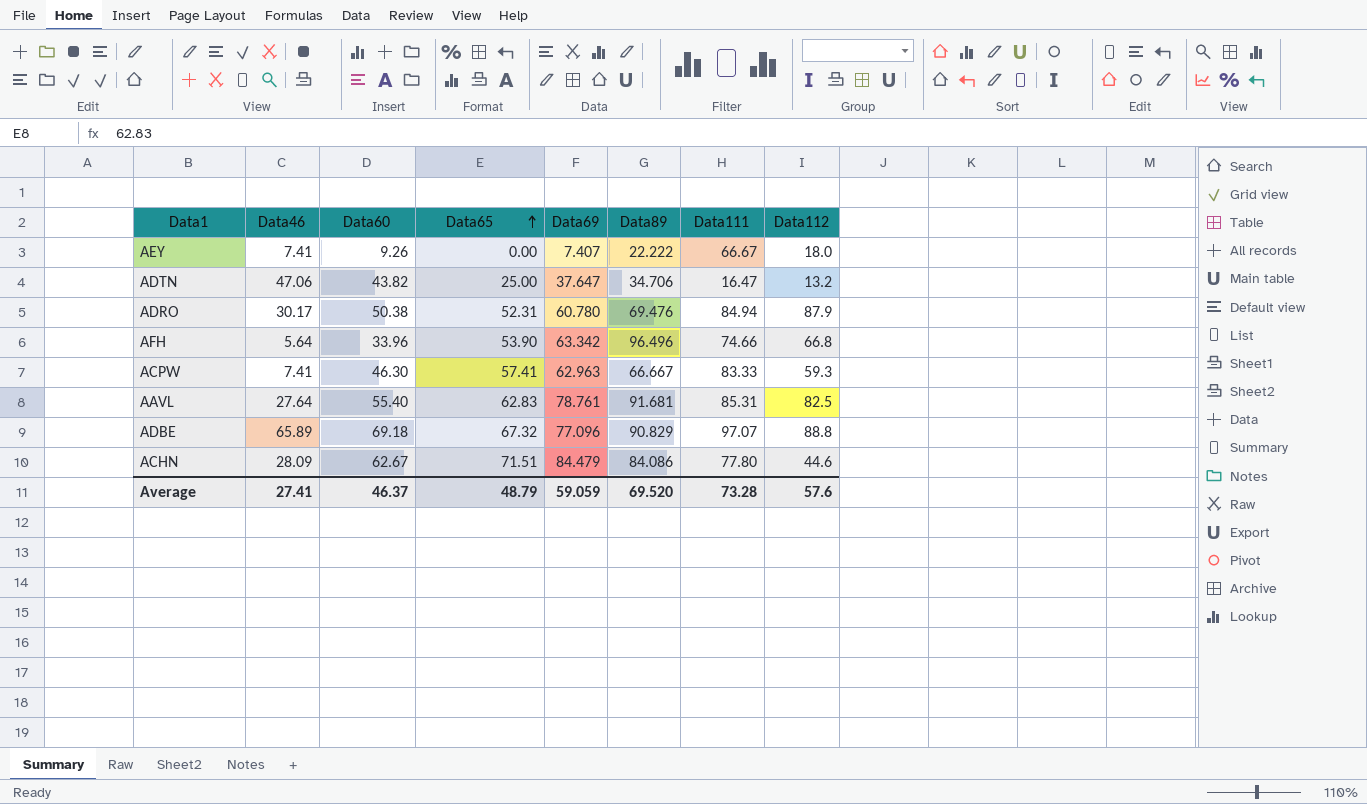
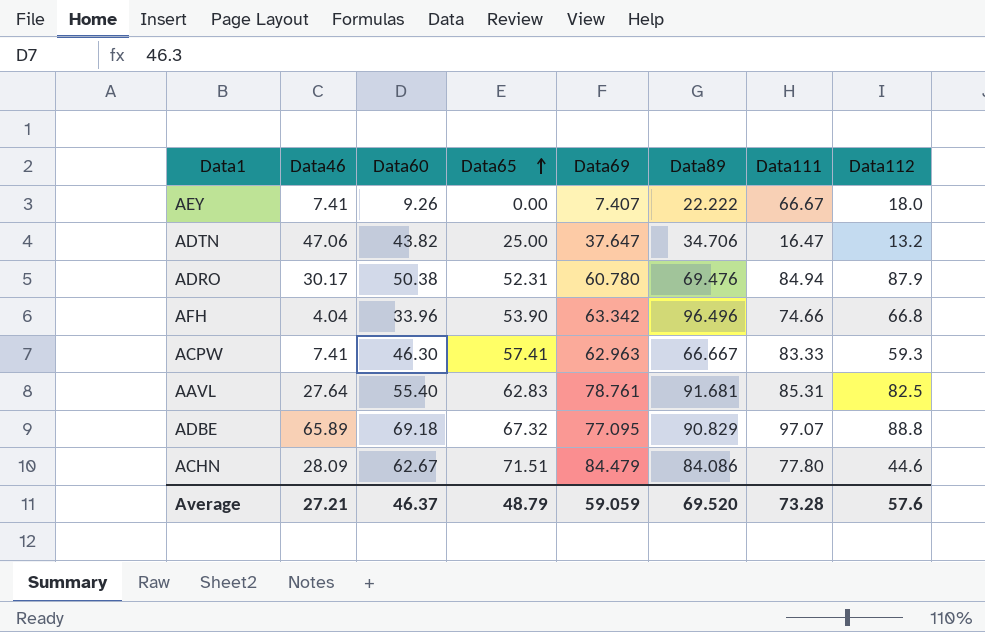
AFH | Data46: 5.64 -> 4.04
ADBE | Data69: 77.096 -> 77.095
Average | Data46: 27.41 -> 27.21

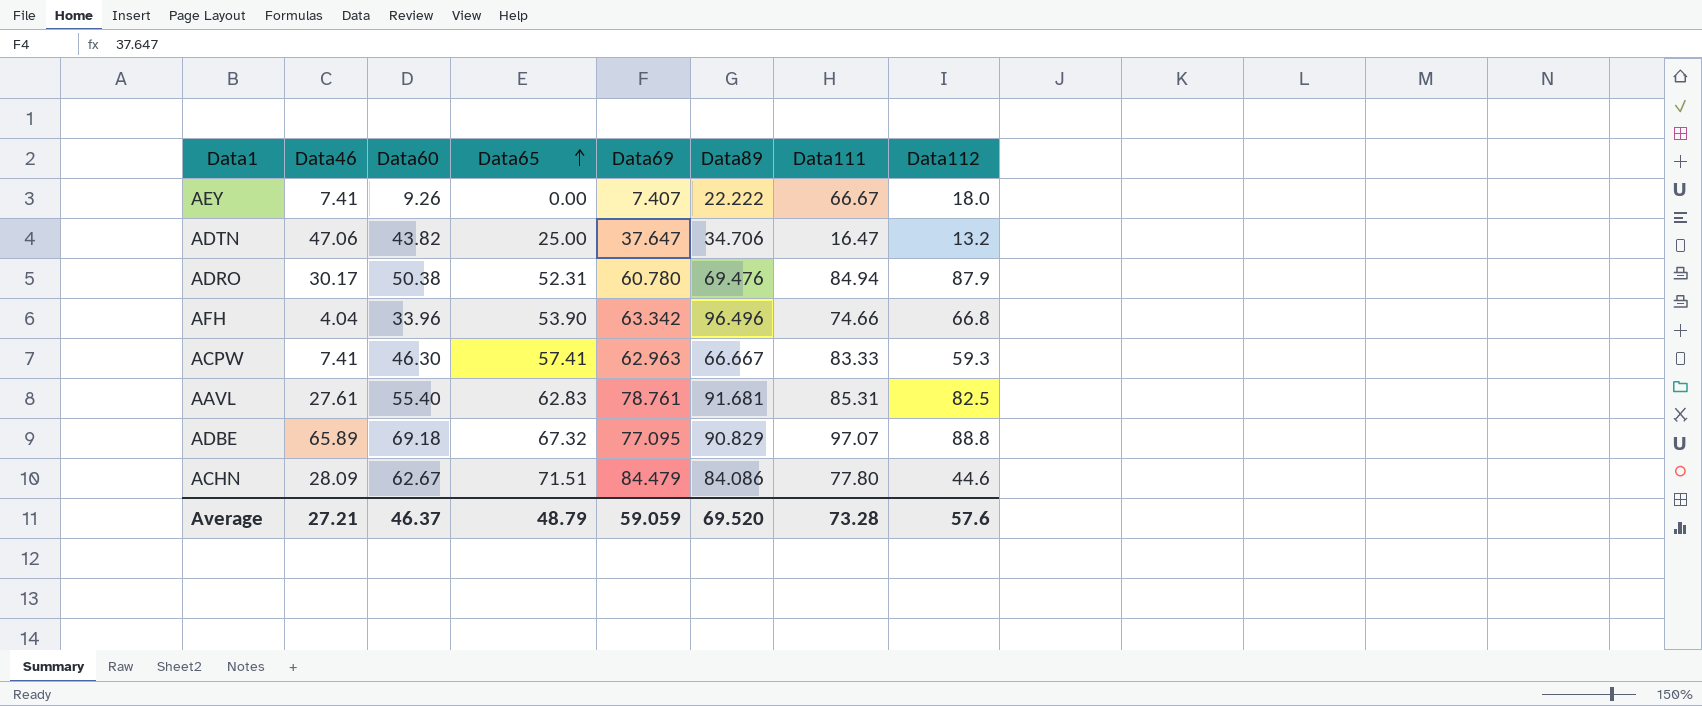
AAVL | Data46: 27.64 -> 27.61

